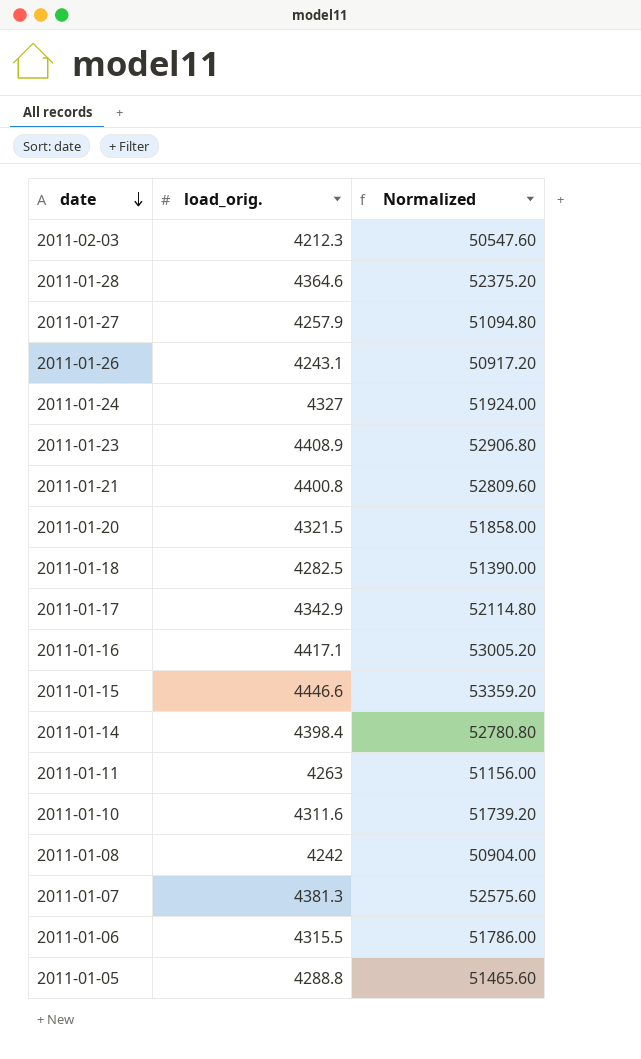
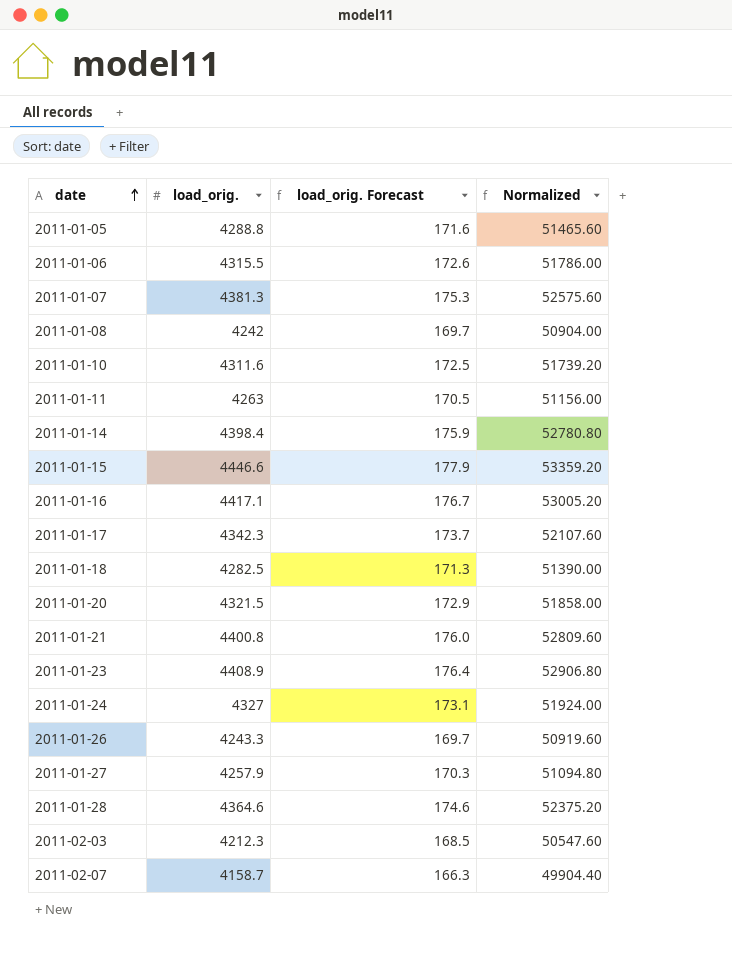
row order: date descending -> date ascending
column load_orig. Forecast | formula: none -> [load_orig.] * 0.04
2011-01-17 | load_orig.: 4342.9 -> 4342.3
2011-01-17 | Normalized: 52114.80 -> 52107.60
2011-01-26 | load_orig.: 4243.1 -> 4243.3
2011-01-26 | Normalized: 50917.20 -> 50919.60
row 2011-02-07: none -> 4158.7 | 166.3 | 49904.40

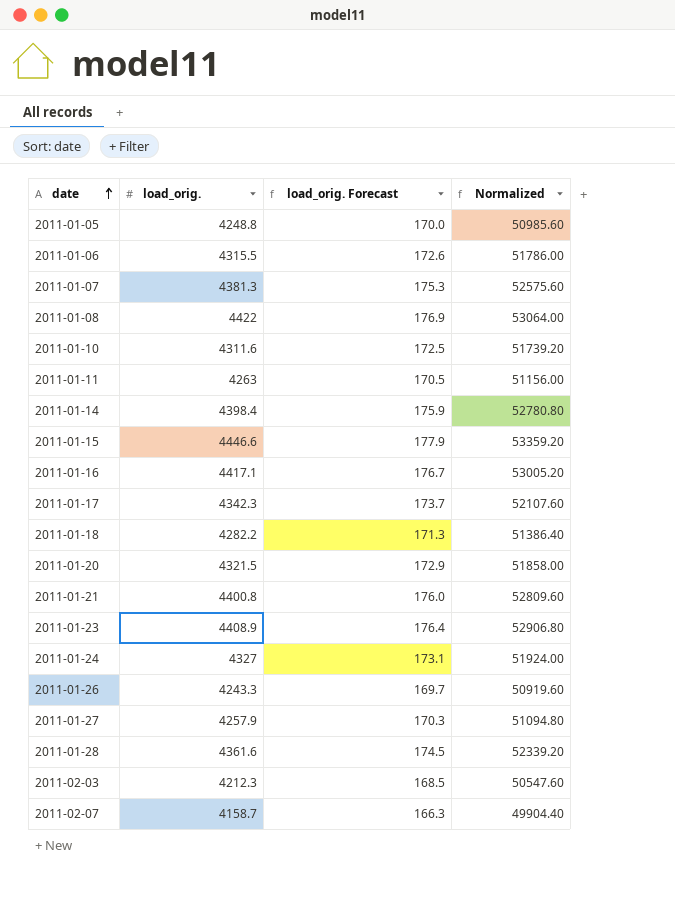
2011-01-05 | load_orig.: 4288.8 -> 4248.8
2011-01-05 | load_orig. Forecast: 171.6 -> 170.0
2011-01-05 | Normalized: 51465.60 -> 50985.60
2011-01-08 | load_orig.: 4242 -> 4422
2011-01-08 | load_orig. Forecast: 169.7 -> 176.9
2011-01-08 | Normalized: 50904.00 -> 53064.00
2011-01-18 | load_orig.: 4282.5 -> 4282.2
2011-01-18 | Normalized: 51390.00 -> 51386.40
2011-01-28 | load_orig.: 4364.6 -> 4361.6
2011-01-28 | load_orig. Forecast: 174.6 -> 174.5
2011-01-28 | Normalized: 52375.20 -> 52339.20

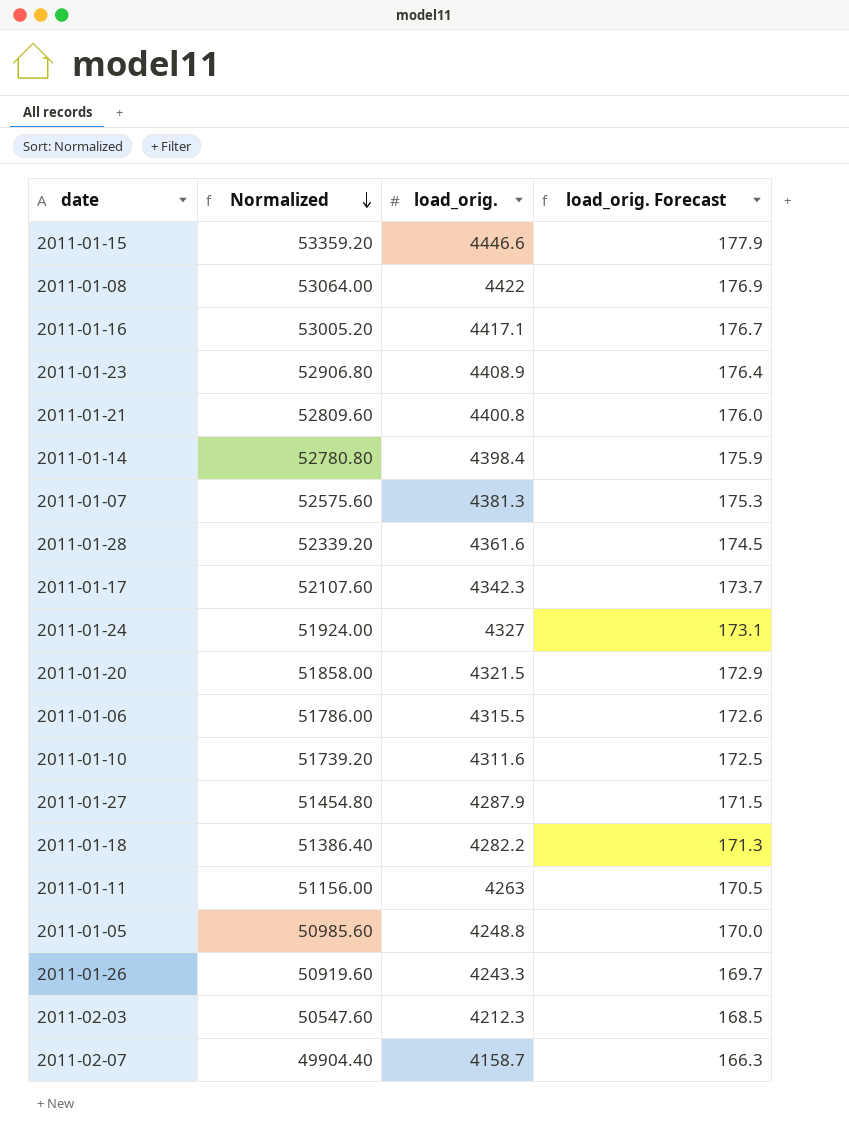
row order: date ascending -> Normalized descending
column Normalized | position: 4 -> 2
2011-01-27 | Normalized: 51094.80 -> 51454.80
2011-01-27 | load_orig.: 4257.9 -> 4287.9
2011-01-27 | load_orig. Forecast: 170.3 -> 171.5

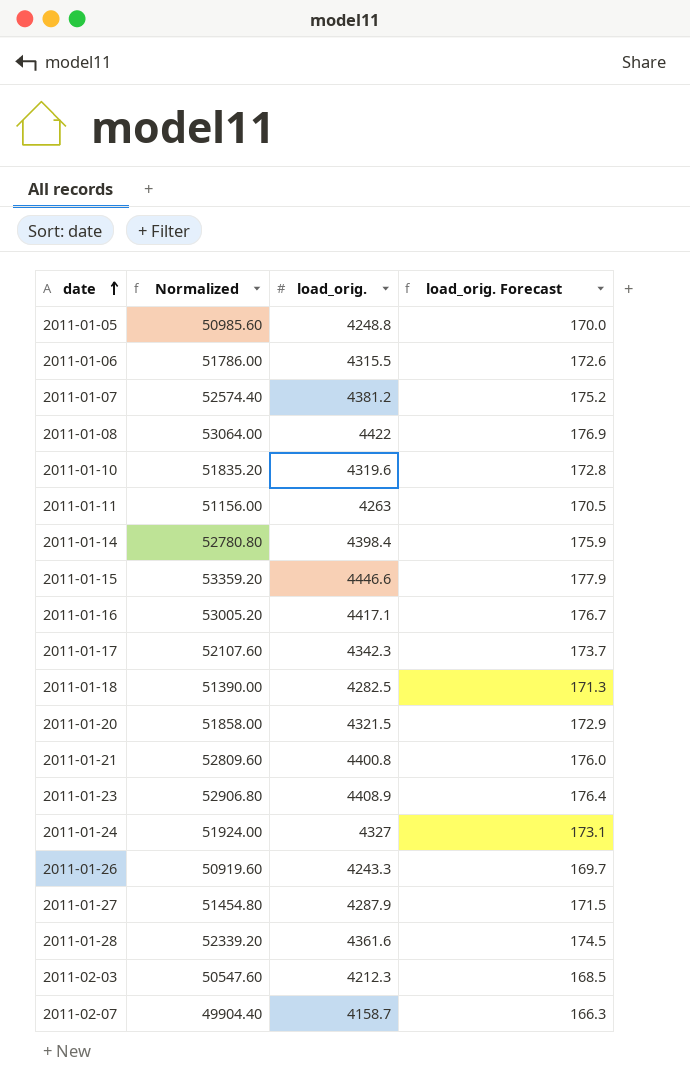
row order: Normalized descending -> date ascending
2011-01-07 | Normalized: 52575.60 -> 52574.40
2011-01-07 | load_orig.: 4381.3 -> 4381.2
2011-01-07 | load_orig. Forecast: 175.3 -> 175.2
2011-01-10 | Normalized: 51739.20 -> 51835.20
2011-01-10 | load_orig.: 4311.6 -> 4319.6
2011-01-10 | load_orig. Forecast: 172.5 -> 172.8
2011-01-18 | Normalized: 51386.40 -> 51390.00
2011-01-18 | load_orig.: 4282.2 -> 4282.5

